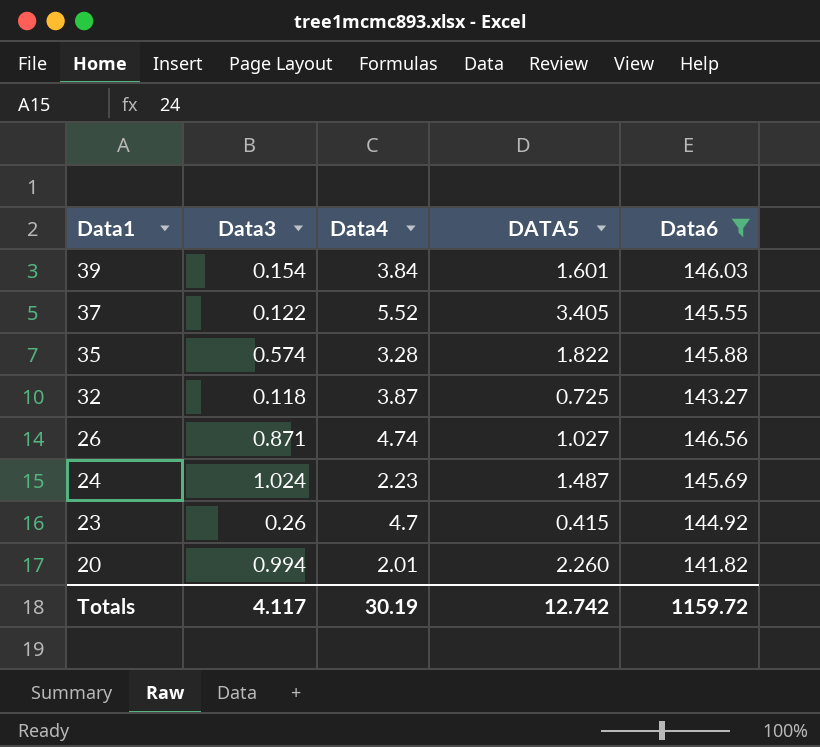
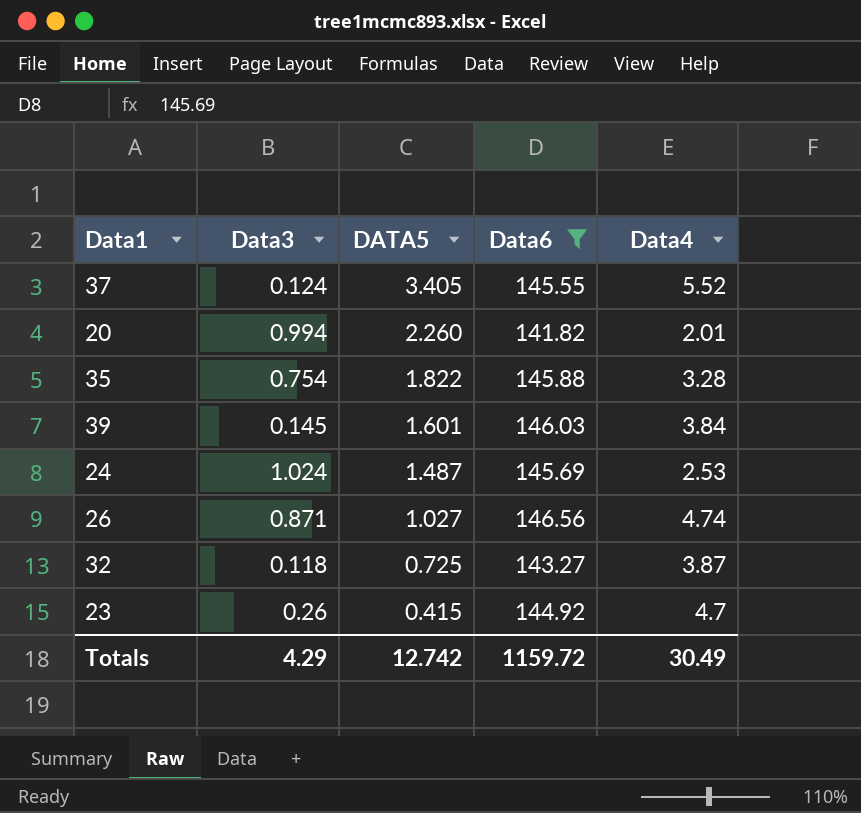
row order: Data1 descending -> DATA5 descending
column Data4 | position: 3 -> 5
37 | Data3: 0.122 -> 0.124
35 | Data3: 0.574 -> 0.754
39 | Data3: 0.154 -> 0.145
24 | Data4: 2.23 -> 2.53
Totals | Data3: 4.117 -> 4.29
Totals | Data4: 30.19 -> 30.49

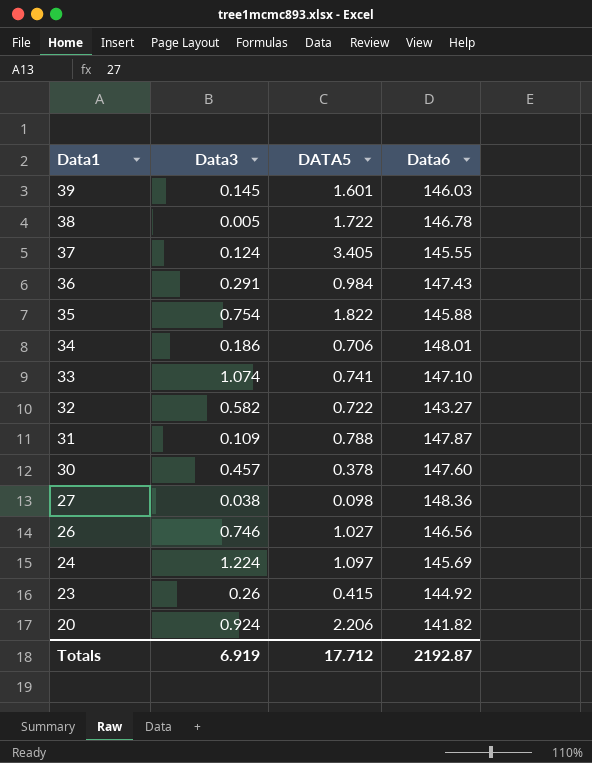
filter: Data6 <= 146.56 -> none
row order: DATA5 descending -> Data1 descending
column Data4 | position: 5 -> none
32 | Data3: 0.118 -> 0.582
32 | DATA5: 0.725 -> 0.722
26 | Data3: 0.871 -> 0.746
24 | Data3: 1.024 -> 1.224
24 | DATA5: 1.487 -> 1.097
20 | Data3: 0.994 -> 0.924
20 | DATA5: 2.260 -> 2.206
Totals | Data3: 4.29 -> 6.919
Totals | DATA5: 12.742 -> 17.712
Totals | Data6: 1159.72 -> 2192.87

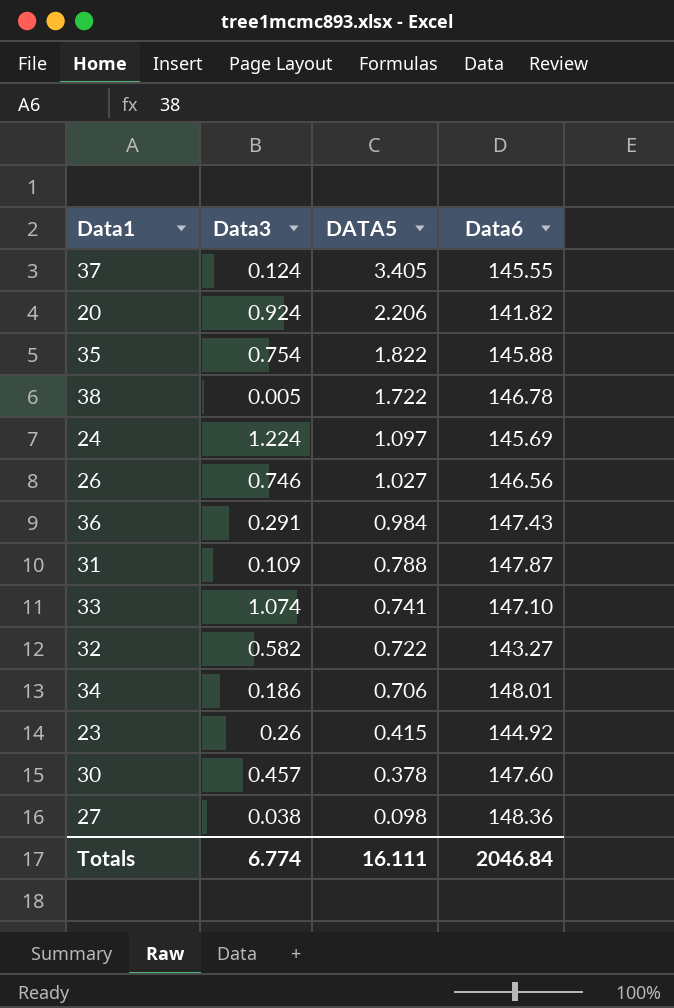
row order: Data1 descending -> DATA5 descending
row 39: 0.145 | 1.601 | 146.03 -> none
Totals | Data3: 6.919 -> 6.774
Totals | DATA5: 17.712 -> 16.111
Totals | Data6: 2192.87 -> 2046.84

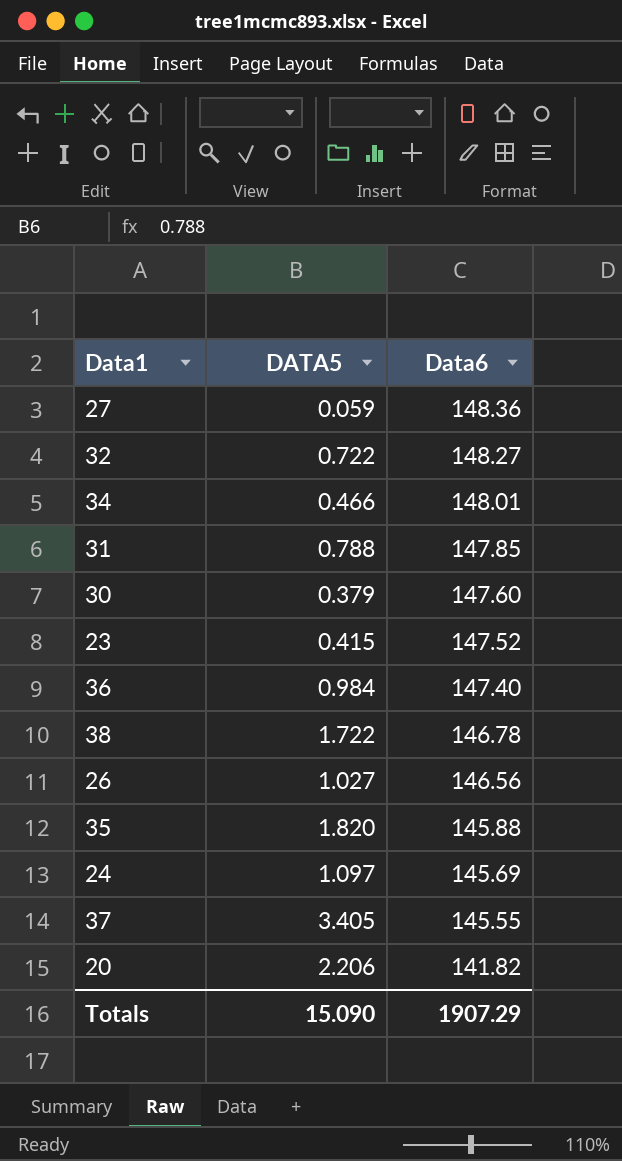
row order: DATA5 descending -> Data6 descending
column Data3 | position: 2 -> none
row 33: 1.074 | 0.741 | 147.10 -> none
27 | DATA5: 0.098 -> 0.059
32 | Data6: 143.27 -> 148.27
34 | DATA5: 0.706 -> 0.466
31 | Data6: 147.87 -> 147.85
30 | DATA5: 0.378 -> 0.379
23 | Data6: 144.92 -> 147.52
36 | Data6: 147.43 -> 147.40
35 | DATA5: 1.822 -> 1.820
Totals | DATA5: 16.111 -> 15.090
Totals | Data6: 2046.84 -> 1907.29

